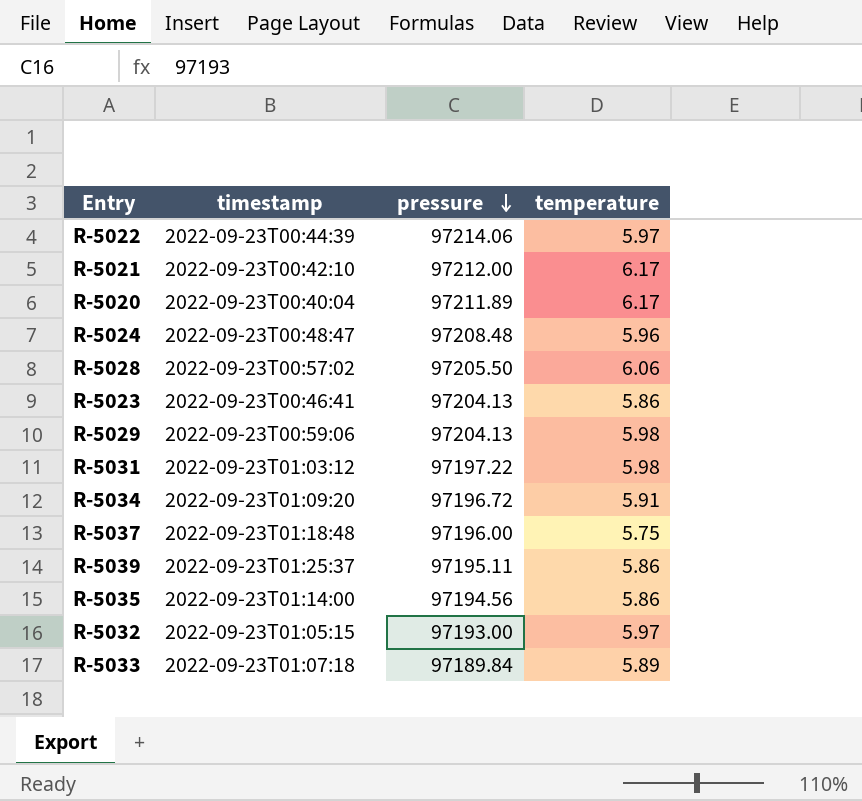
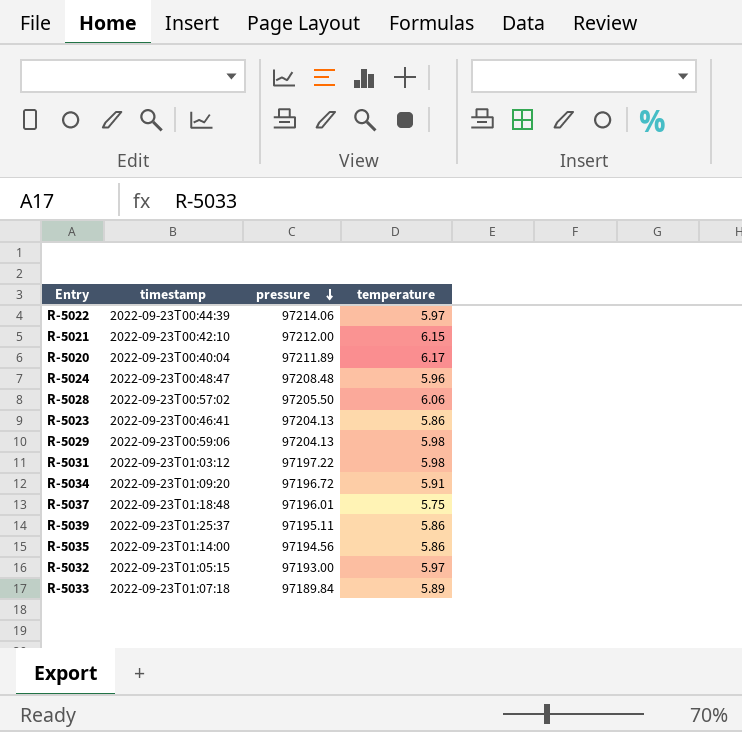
R-5021 | temperature: 6.17 -> 6.15
R-5037 | pressure: 97196.00 -> 97196.01

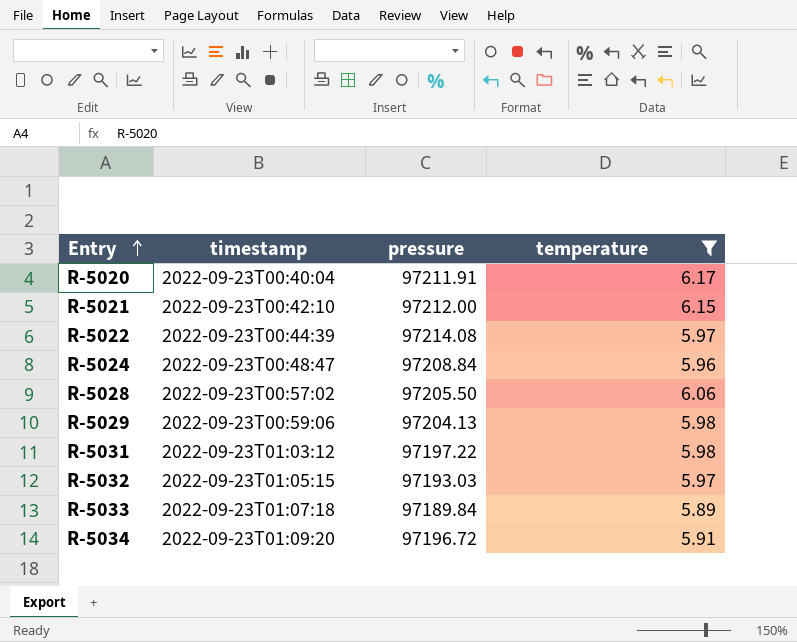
filter: none -> temperature >= 5.89
row order: pressure descending -> Entry ascending
R-5020 | pressure: 97211.89 -> 97211.91
R-5022 | pressure: 97214.06 -> 97214.08
R-5024 | pressure: 97208.48 -> 97208.84
R-5032 | pressure: 97193.00 -> 97193.03

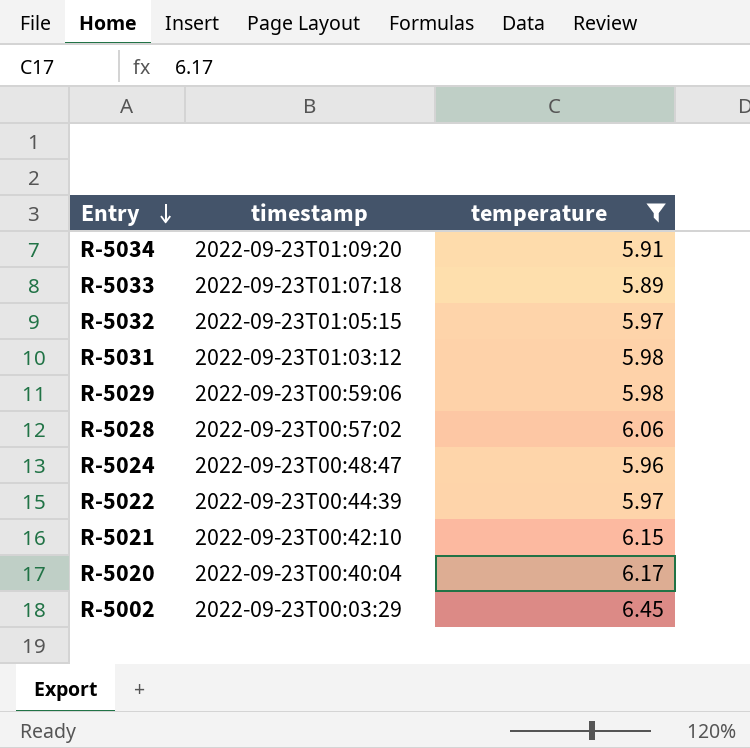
row order: Entry ascending -> Entry descending
column pressure | position: 3 -> none
row R-5002: none -> 2022-09-23T00:03:29 | 6.45

